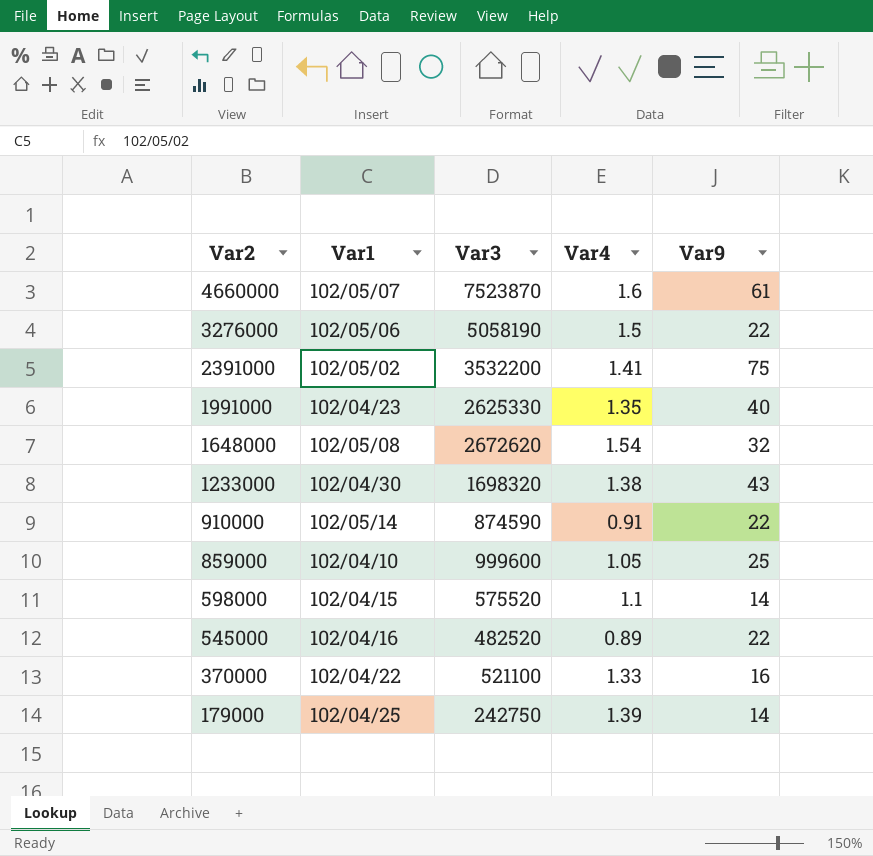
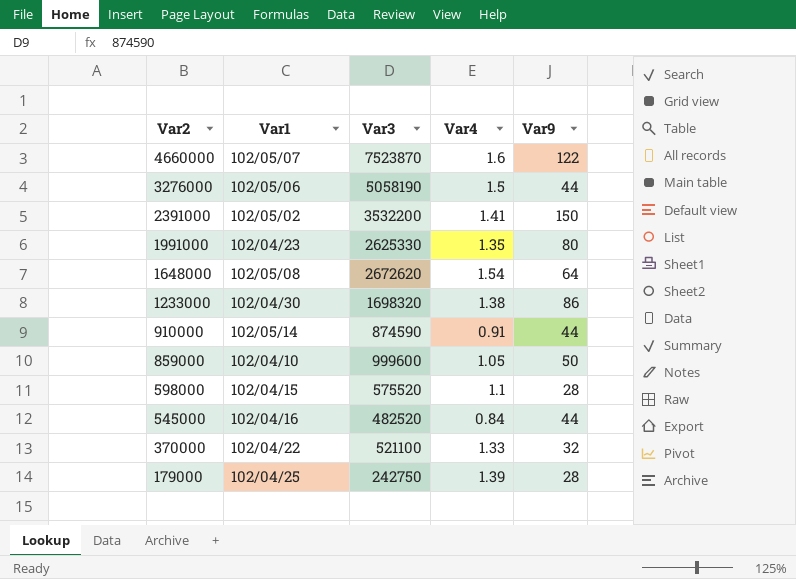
4660000 | Var9: 61 -> 122
3276000 | Var9: 22 -> 44
2391000 | Var9: 75 -> 150
1991000 | Var9: 40 -> 80
1648000 | Var9: 32 -> 64
1233000 | Var9: 43 -> 86
910000 | Var9: 22 -> 44
859000 | Var9: 25 -> 50
598000 | Var9: 14 -> 28
545000 | Var4: 0.89 -> 0.84
545000 | Var9: 22 -> 44
370000 | Var9: 16 -> 32
179000 | Var9: 14 -> 28

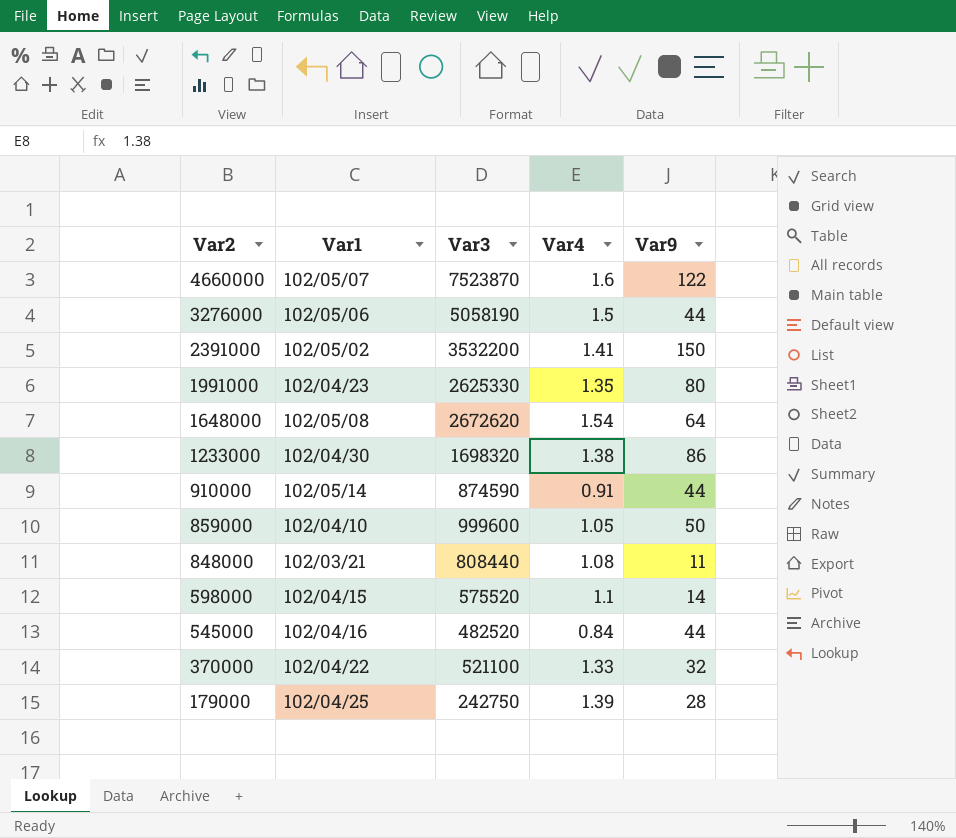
row 848000: none -> 102/03/21 | 808440 | 1.08 | 11
598000 | Var9: 28 -> 14

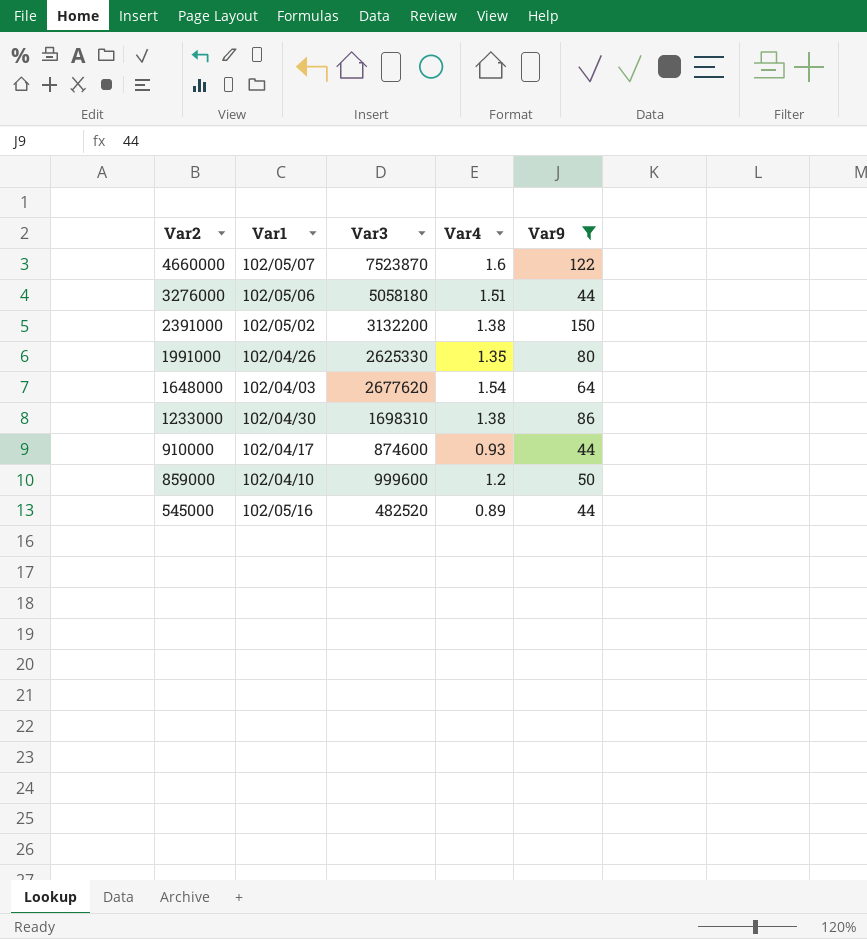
filter: none -> Var9 >= 44
3276000 | Var3: 5058190 -> 5058180
3276000 | Var4: 1.5 -> 1.51
2391000 | Var3: 3532200 -> 3132200
2391000 | Var4: 1.41 -> 1.38
1991000 | Var1: 102/04/23 -> 102/04/26
1648000 | Var1: 102/05/08 -> 102/04/03
1648000 | Var3: 2672620 -> 2677620
1233000 | Var3: 1698320 -> 1698310
910000 | Var1: 102/05/14 -> 102/04/17
910000 | Var3: 874590 -> 874600
910000 | Var4: 0.91 -> 0.93
859000 | Var4: 1.05 -> 1.2
545000 | Var1: 102/04/16 -> 102/05/16
545000 | Var4: 0.84 -> 0.89

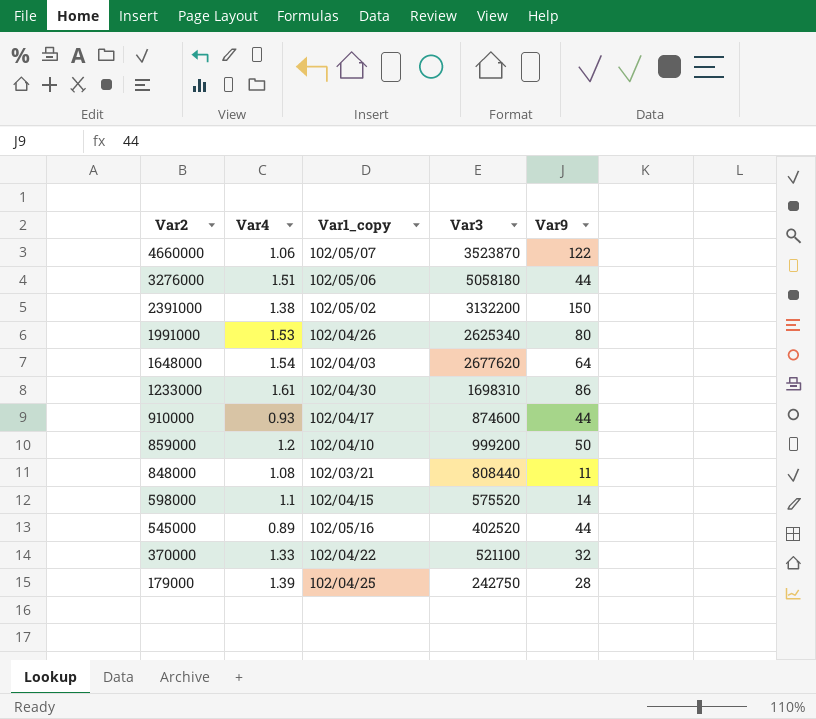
filter: Var9 >= 44 -> none
column Var4 | position: 4 -> 2
column name: Var1 -> Var1_copy
4660000 | Var4: 1.6 -> 1.06
4660000 | Var3: 7523870 -> 3523870
1991000 | Var4: 1.35 -> 1.53
1991000 | Var3: 2625330 -> 2625340
1233000 | Var4: 1.38 -> 1.61
859000 | Var3: 999600 -> 999200
545000 | Var3: 482520 -> 402520

